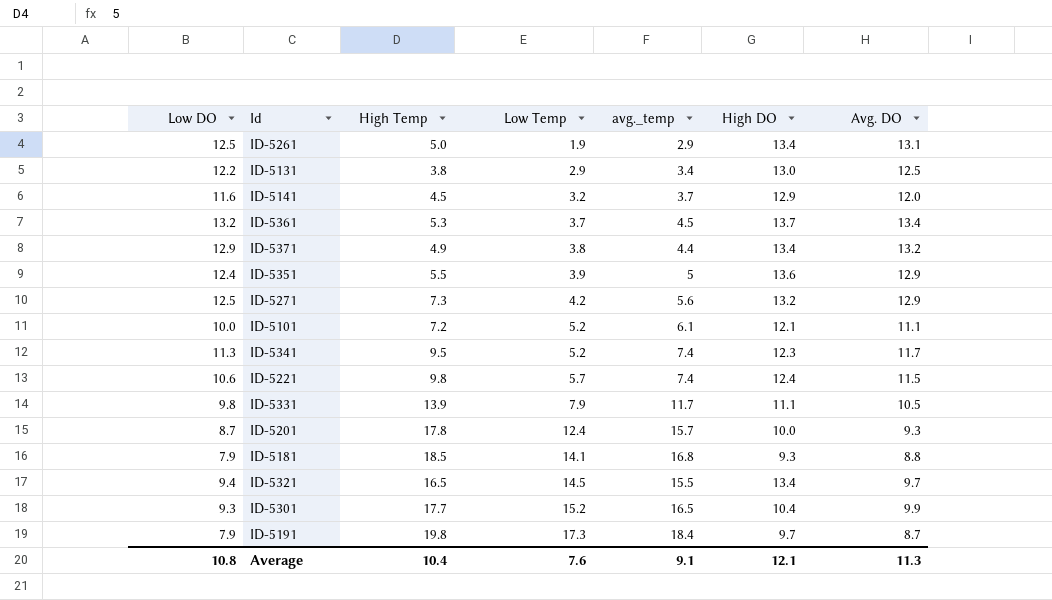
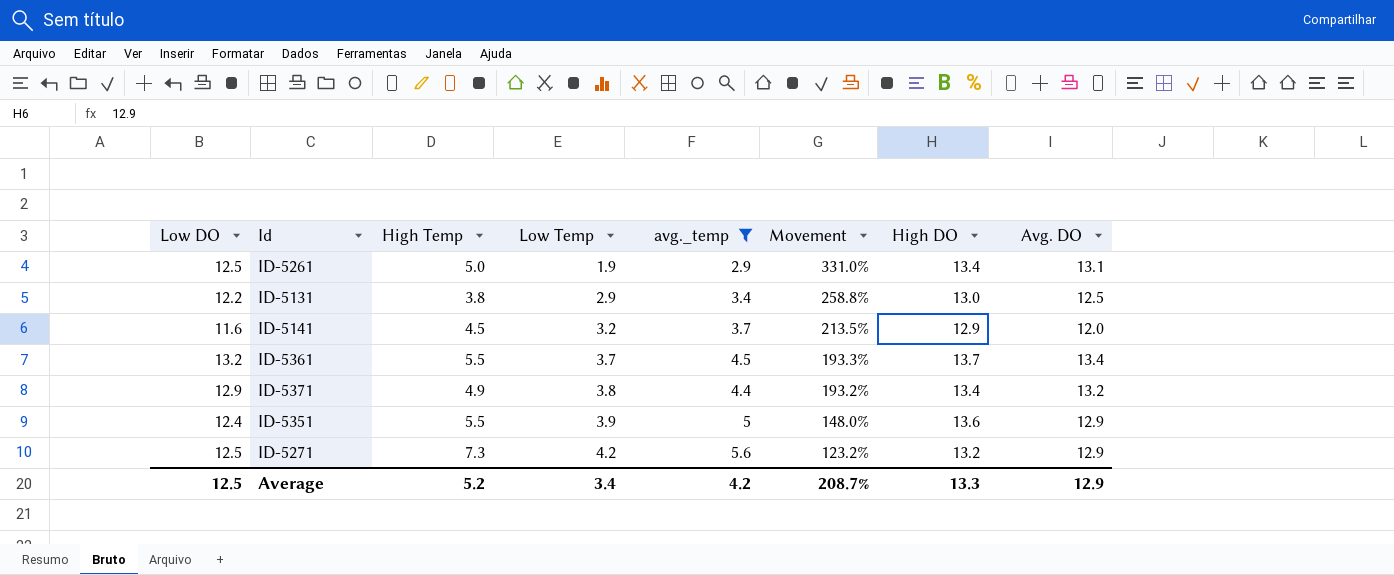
filter: none -> avg._temp <= 5.6
column Movement | formula: none -> ([Low DO] - [avg._temp]) / [avg._temp]
ID-5361 | High Temp: 5.3 -> 5.5
Average | Low DO: 10.8 -> 12.5
Average | High Temp: 10.4 -> 5.2
Average | Low Temp: 7.6 -> 3.4
Average | avg._temp: 9.1 -> 4.2
Average | High DO: 12.1 -> 13.3
Average | Avg. DO: 11.3 -> 12.9

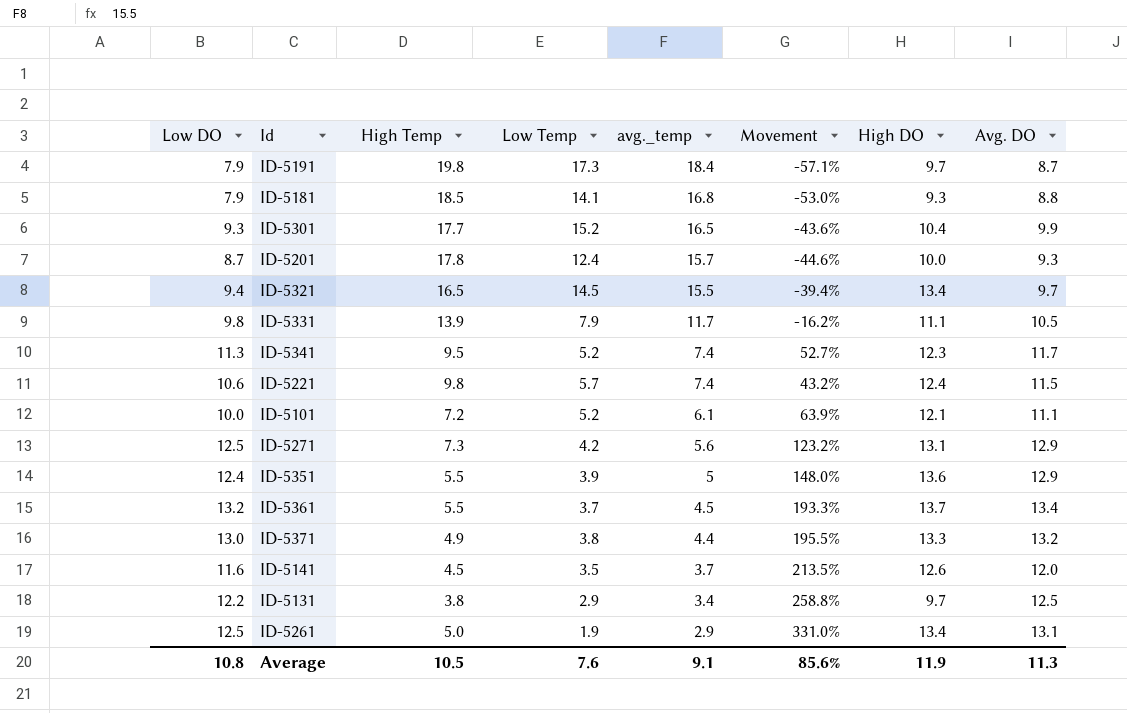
filter: avg._temp <= 5.6 -> none
row order: Low Temp ascending -> avg._temp descending
ID-5271 | High DO: 13.2 -> 13.1
ID-5371 | Low DO: 12.9 -> 13.0
ID-5371 | Movement: 193.2% -> 195.5%
ID-5371 | High DO: 13.4 -> 13.3
ID-5141 | Low Temp: 3.2 -> 3.5
ID-5141 | High DO: 12.9 -> 12.6
ID-5131 | High DO: 13.0 -> 9.7
Average | Low DO: 12.5 -> 10.8
Average | High Temp: 5.2 -> 10.5
Average | Low Temp: 3.4 -> 7.6
Average | avg._temp: 4.2 -> 9.1
Average | Movement: 208.7% -> 85.6%
Average | High DO: 13.3 -> 11.9
Average | Avg. DO: 12.9 -> 11.3

